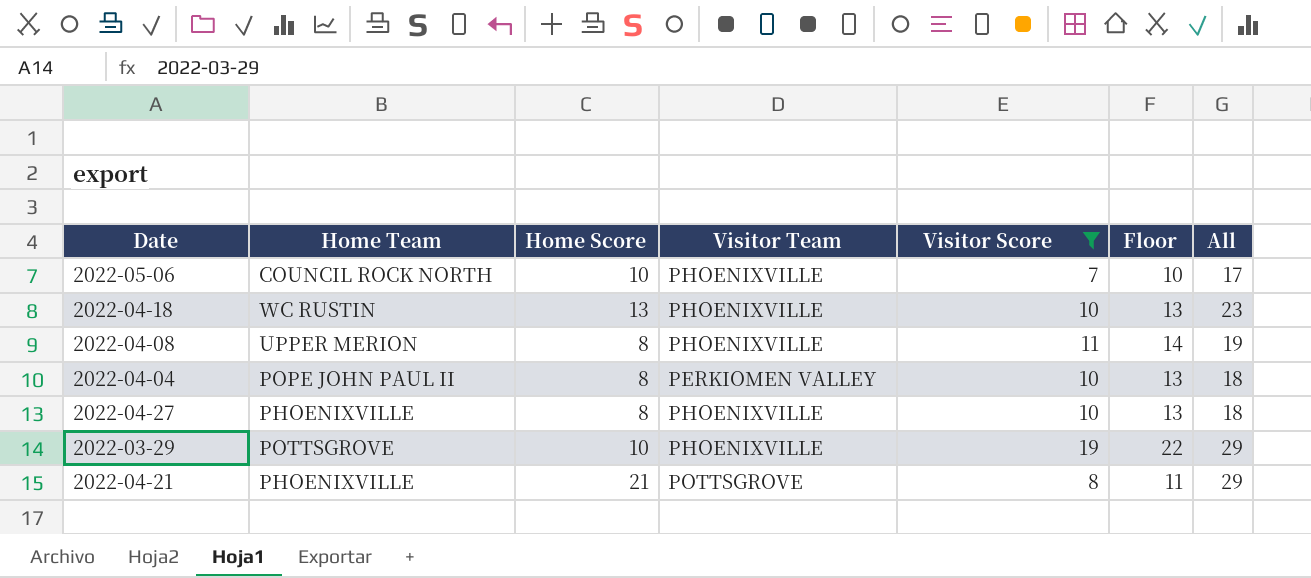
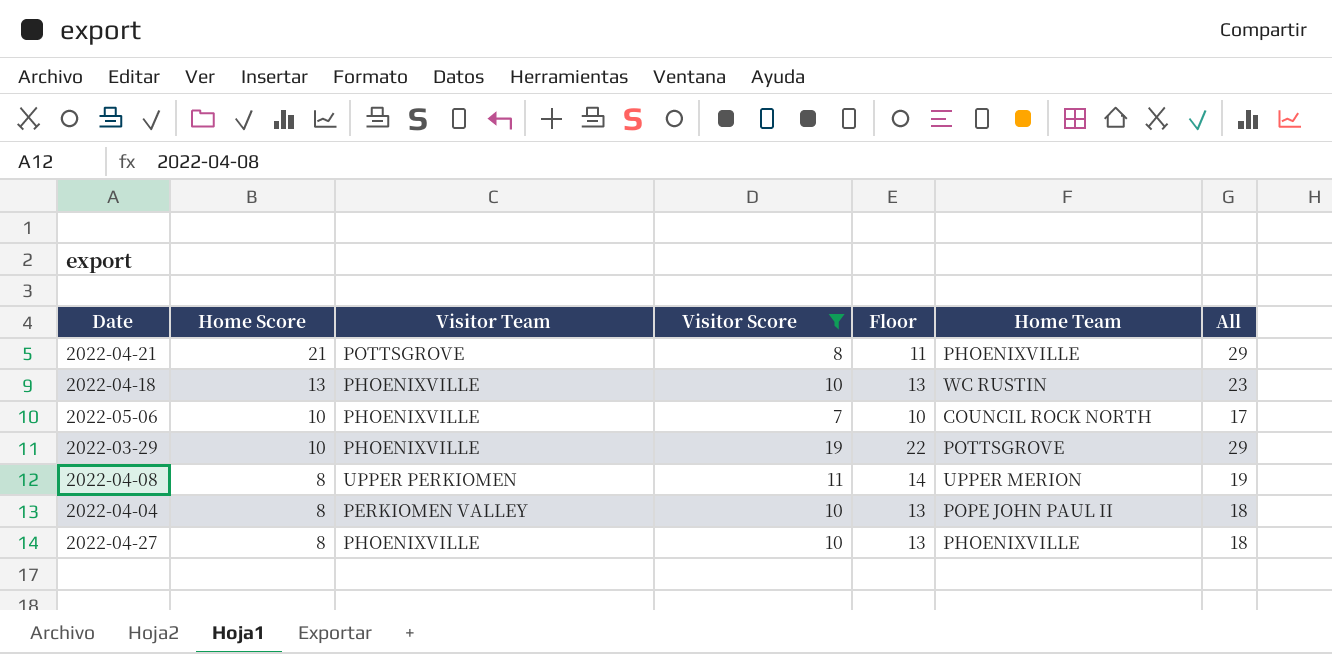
row order: none -> Home Score descending
column Home Team | position: 2 -> 6
2022-04-08 | Visitor Team: PHOENIXVILLE -> UPPER PERKIOMEN

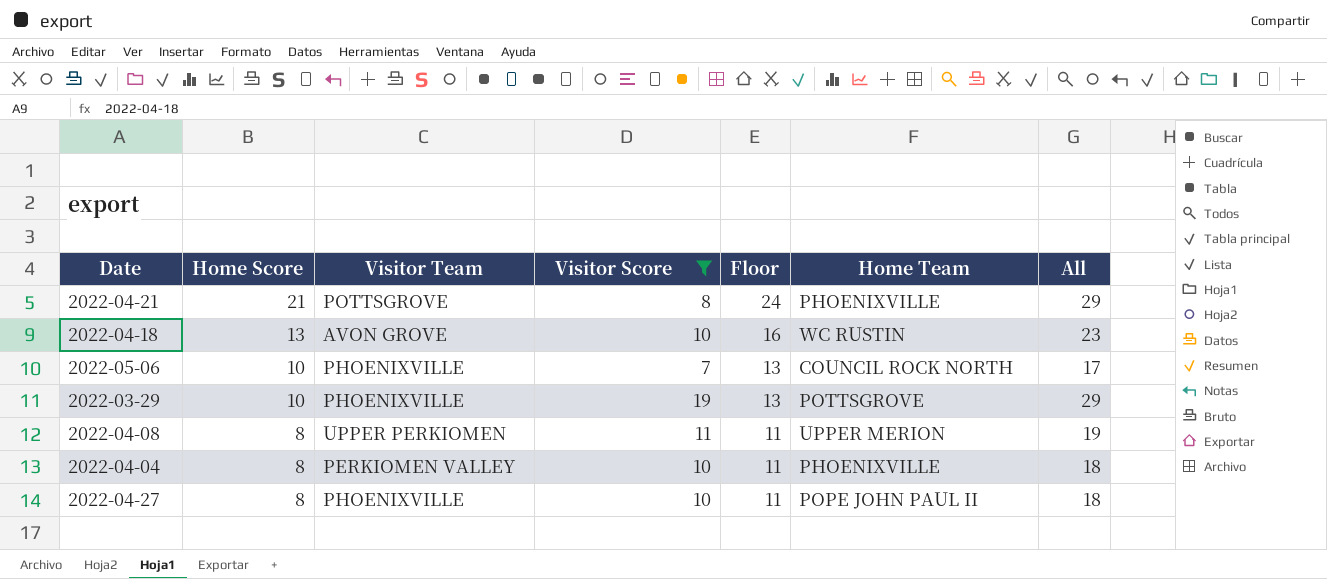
column Floor | formula: [Visitor Score] + 3 -> [Home Score] + 3
2022-04-18 | Visitor Team: PHOENIXVILLE -> AVON GROVE
2022-04-04 | Home Team: POPE JOHN PAUL II -> PHOENIXVILLE
2022-04-27 | Home Team: PHOENIXVILLE -> POPE JOHN PAUL II

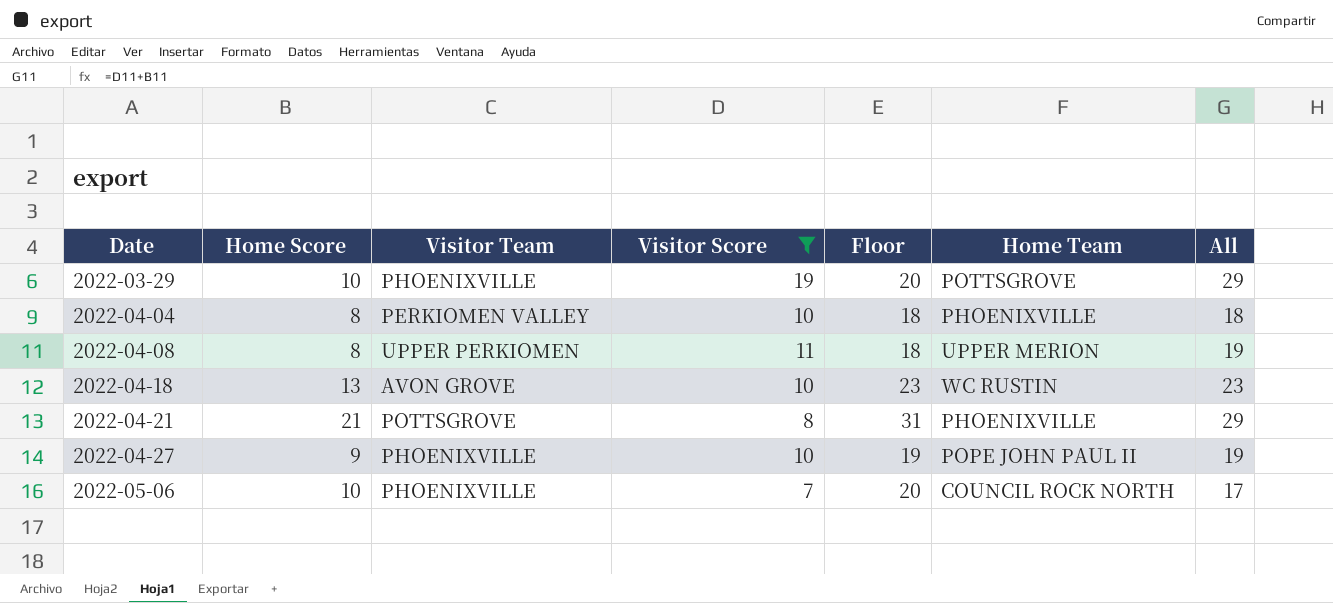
row order: Home Score descending -> Date ascending
column Floor | formula: [Home Score] + 3 -> [Home Score] + 10
2022-04-27 | Home Score: 8 -> 9
2022-04-27 | All: 18 -> 19

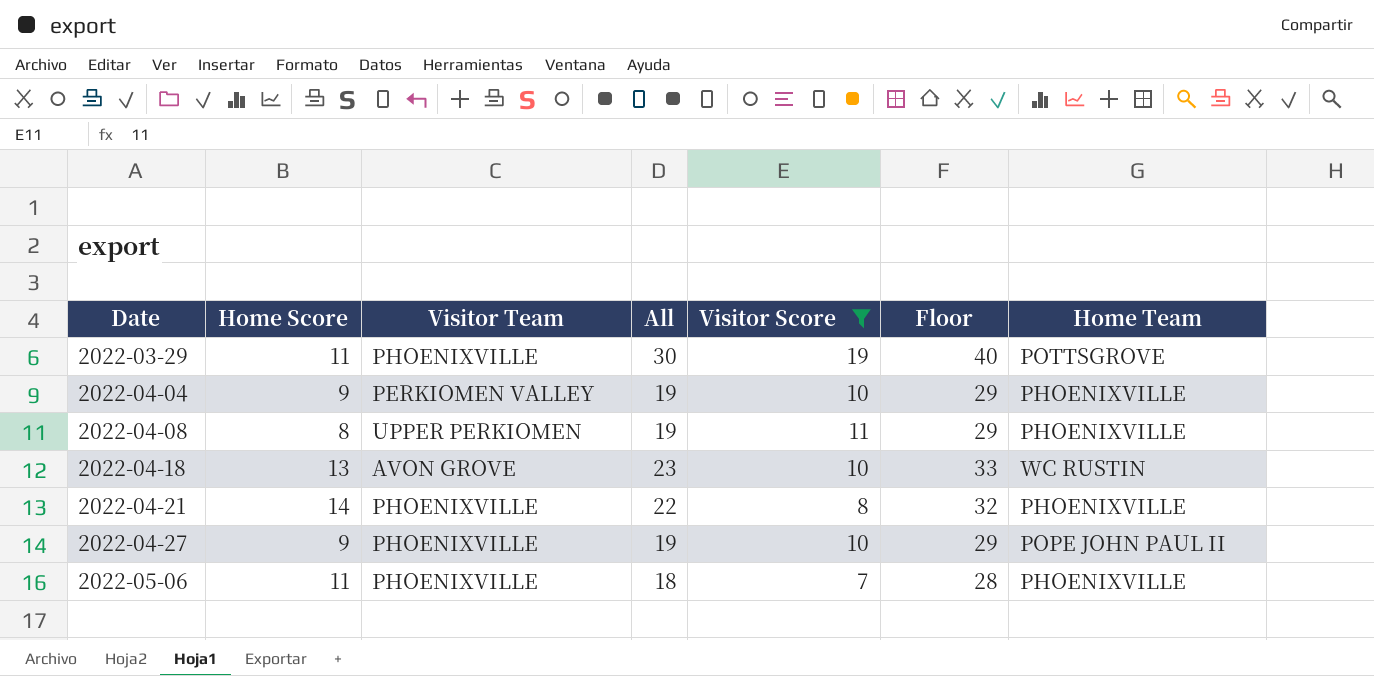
column All | position: 7 -> 4
column Floor | formula: [Home Score] + 10 -> [All] + 10
2022-03-29 | Home Score: 10 -> 11
2022-03-29 | All: 29 -> 30
2022-04-04 | Home Score: 8 -> 9
2022-04-04 | All: 18 -> 19
2022-04-08 | Home Team: UPPER MERION -> PHOENIXVILLE
2022-04-21 | Home Score: 21 -> 14
2022-04-21 | Visitor Team: POTTSGROVE -> PHOENIXVILLE
2022-04-21 | All: 29 -> 22
2022-05-06 | Home Score: 10 -> 11
2022-05-06 | All: 17 -> 18
2022-05-06 | Home Team: COUNCIL ROCK NORTH -> PHOENIXVILLE

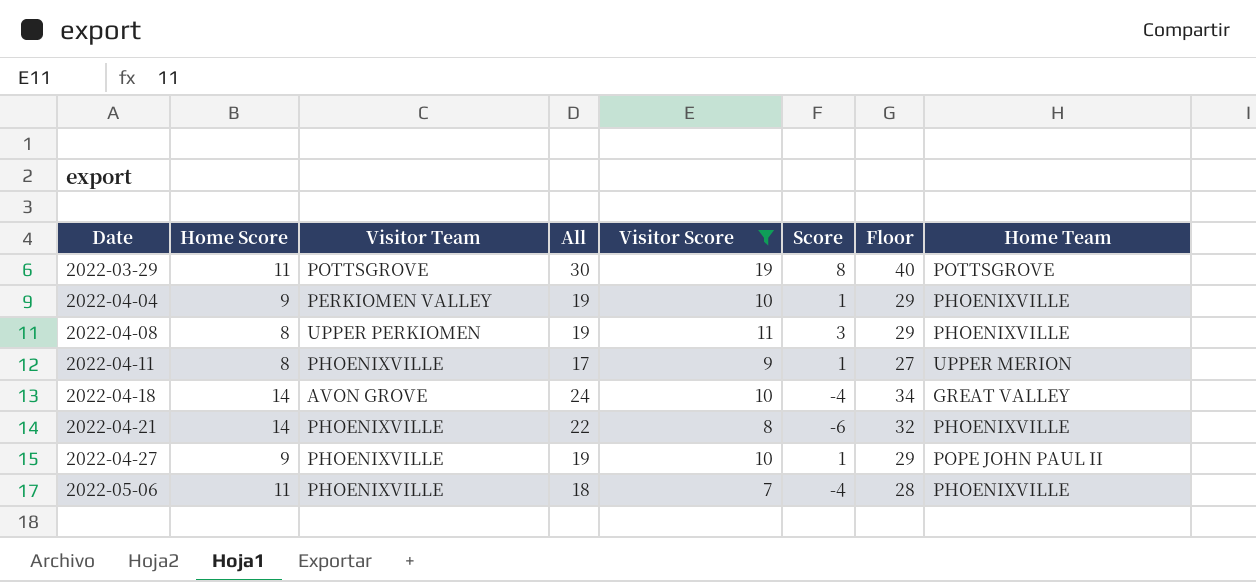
column Score | formula: none -> [Visitor Score] - [Home Score]
2022-03-29 | Visitor Team: PHOENIXVILLE -> POTTSGROVE
row 2022-04-11: none -> 8 | PHOENIXVILLE | 17 | 9 | 1 | 27 | UPPER MERION
2022-04-18 | Home Score: 13 -> 14
2022-04-18 | All: 23 -> 24
2022-04-18 | Floor: 33 -> 34
2022-04-18 | Home Team: WC RUSTIN -> GREAT VALLEY

